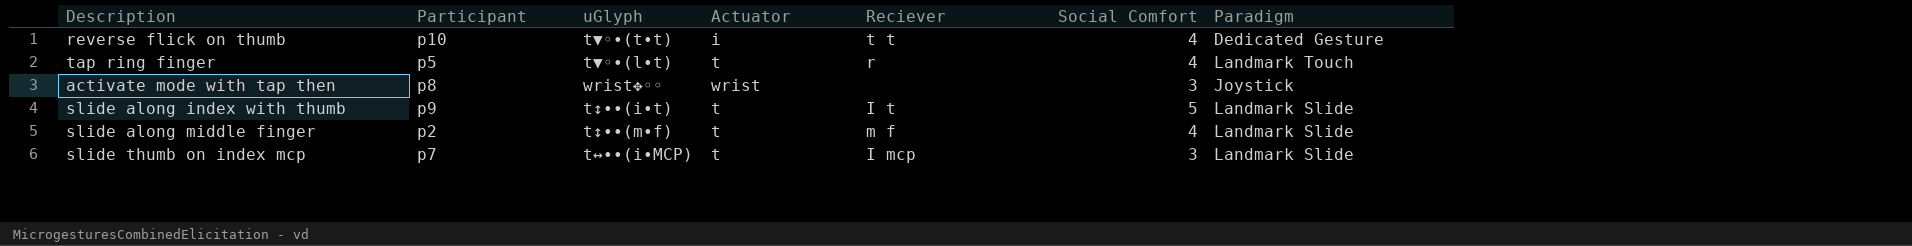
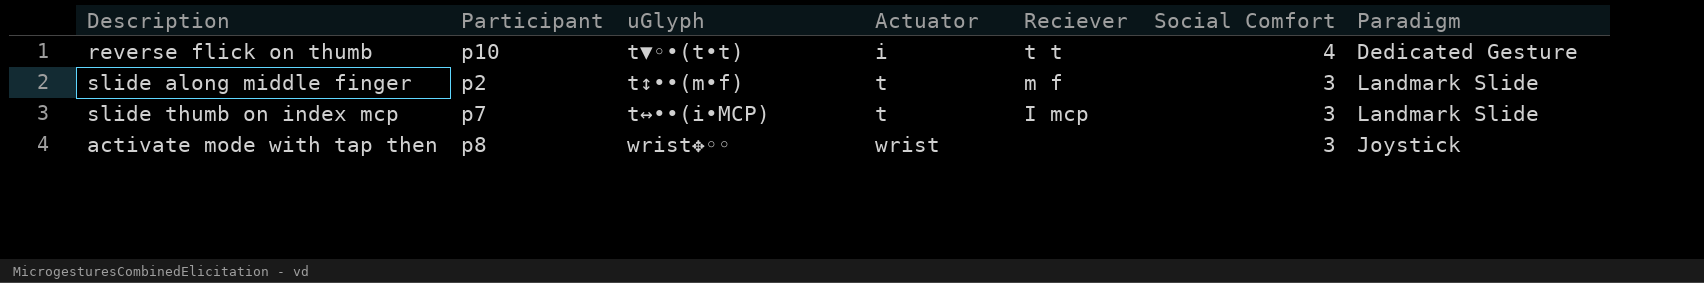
row order: none -> Actuator ascending
row tap ring finger: p5 | t▼◦•(l•t) | t | r | 4 | Landmark Touch -> none
row slide along index with thumb: p9 | t↕••(i•t) | t | I t | 5 | Landmark Slide -> none
slide along middle finger | Social Comfort: 4 -> 3

